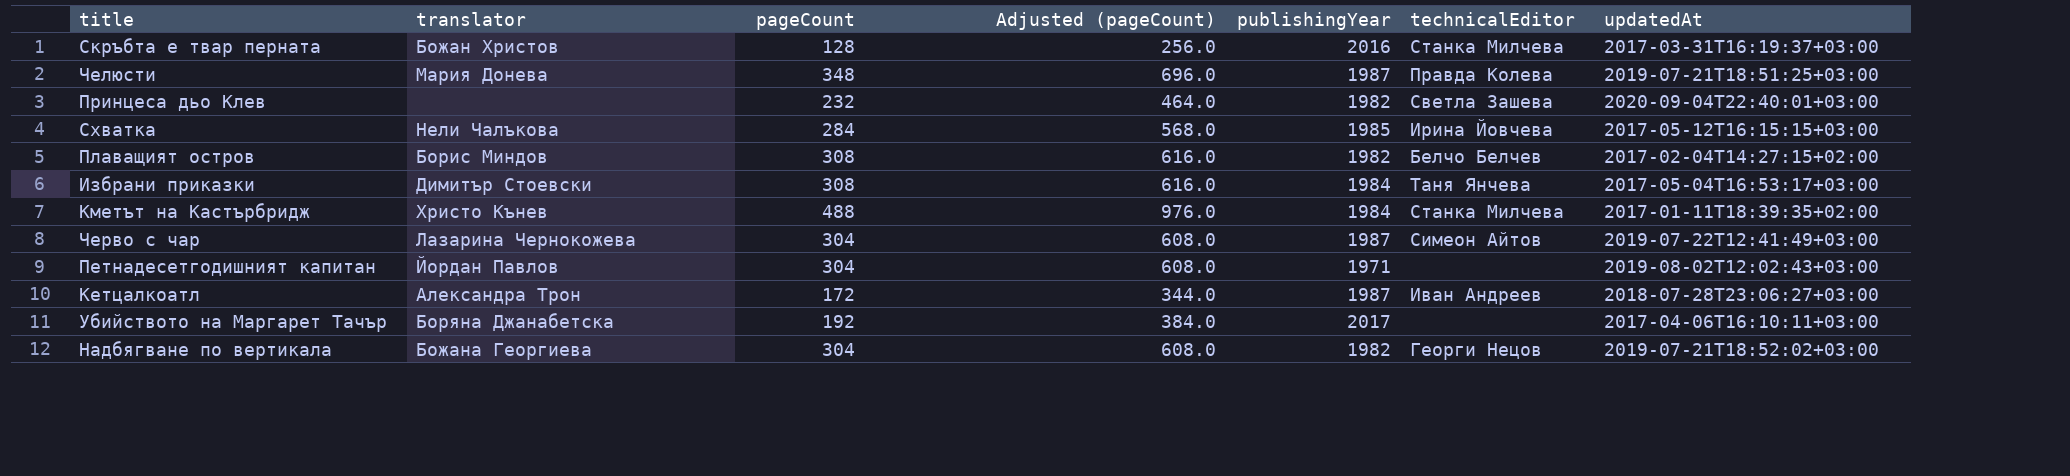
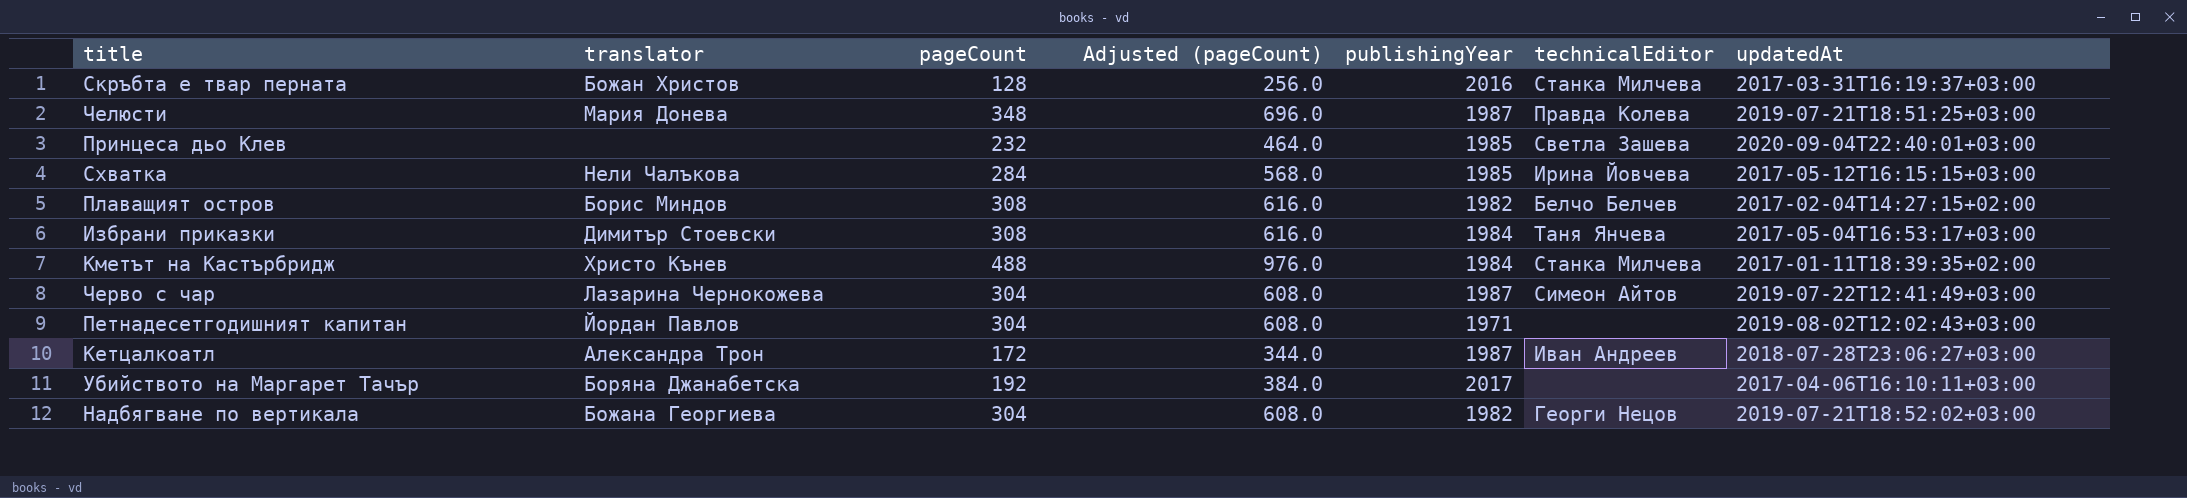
Принцеса дьо Клев | publishingYear: 1982 -> 1985

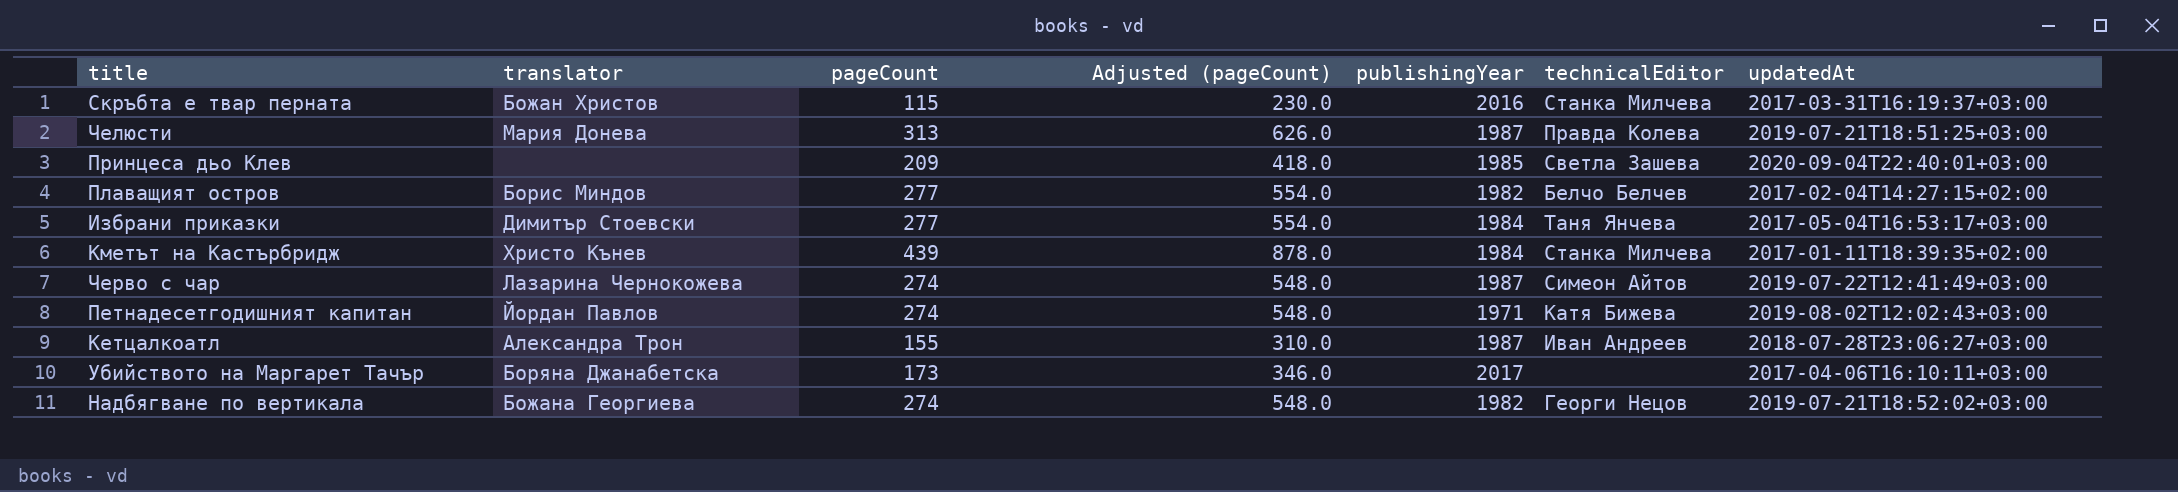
row Схватка: Нели Чалъкова | 284 | 568.0 | 1985 | Ирина Йовчева | 2017-05-12T16:15:15+03:00 -> none
Скръбта е твар перната | pageCount: 128 -> 115
Скръбта е твар перната | Adjusted (pageCount): 256.0 -> 230.0
Челюсти | pageCount: 348 -> 313
Челюсти | Adjusted (pageCount): 696.0 -> 626.0
Принцеса дьо Клев | pageCount: 232 -> 209
Принцеса дьо Клев | Adjusted (pageCount): 464.0 -> 418.0
Плаващият остров | pageCount: 308 -> 277
Плаващият остров | Adjusted (pageCount): 616.0 -> 554.0
Избрани приказки | pageCount: 308 -> 277
Избрани приказки | Adjusted (pageCount): 616.0 -> 554.0
Кметът на Кастърбридж | pageCount: 488 -> 439
Кметът на Кастърбридж | Adjusted (pageCount): 976.0 -> 878.0
Черво с чар | pageCount: 304 -> 274
Черво с чар | Adjusted (pageCount): 608.0 -> 548.0
Петнадесетгодишният капитан | pageCount: 304 -> 274
Петнадесетгодишният капитан | Adjusted (pageCount): 608.0 -> 548.0
Петнадесетгодишният капитан | technicalEditor: none -> Катя Бижева
Кетцалкоатл | pageCount: 172 -> 155
Кетцалкоатл | Adjusted (pageCount): 344.0 -> 310.0
Убийството на Маргарет Тачър | pageCount: 192 -> 173
Убийството на Маргарет Тачър | Adjusted (pageCount): 384.0 -> 346.0
Надбягване по вертикала | pageCount: 304 -> 274
Надбягване по вертикала | Adjusted (pageCount): 608.0 -> 548.0

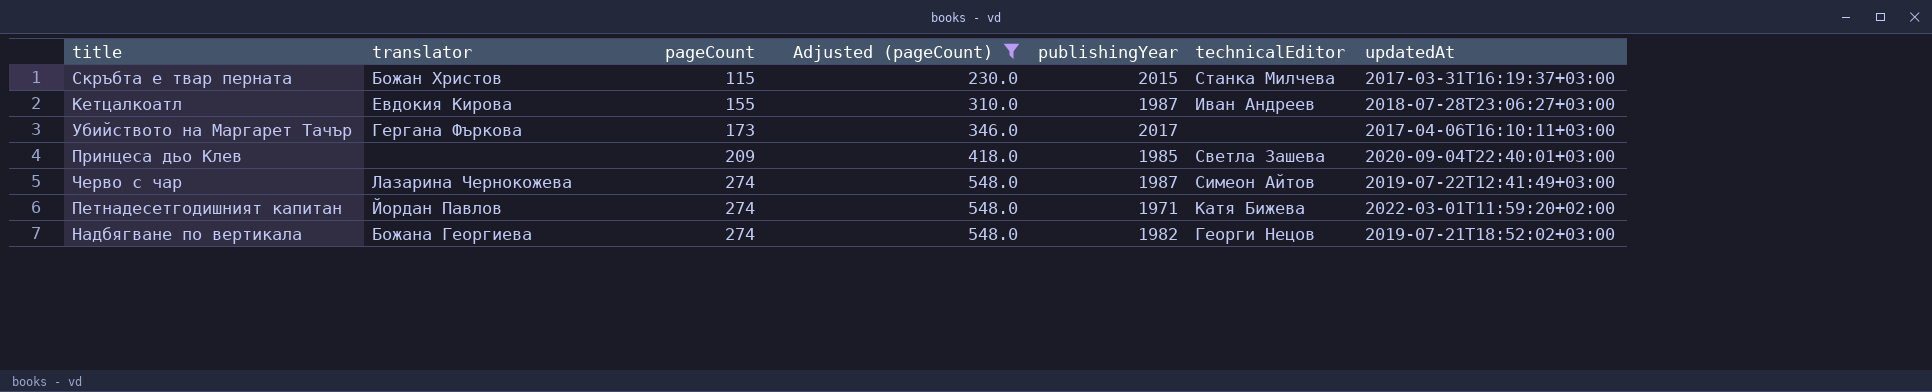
filter: none -> Adjusted (pageCount) <= 548.0
row order: none -> pageCount ascending
Скръбта е твар перната | publishingYear: 2016 -> 2015
Кетцалкоатл | translator: Александра Трон -> Евдокия Кирова
Убийството на Маргарет Тачър | translator: Боряна Джанабетска -> Гергана Фъркова
Петнадесетгодишният капитан | updatedAt: 2019-08-02T12:02:43+03:00 -> 2022-03-01T11:59:20+02:00

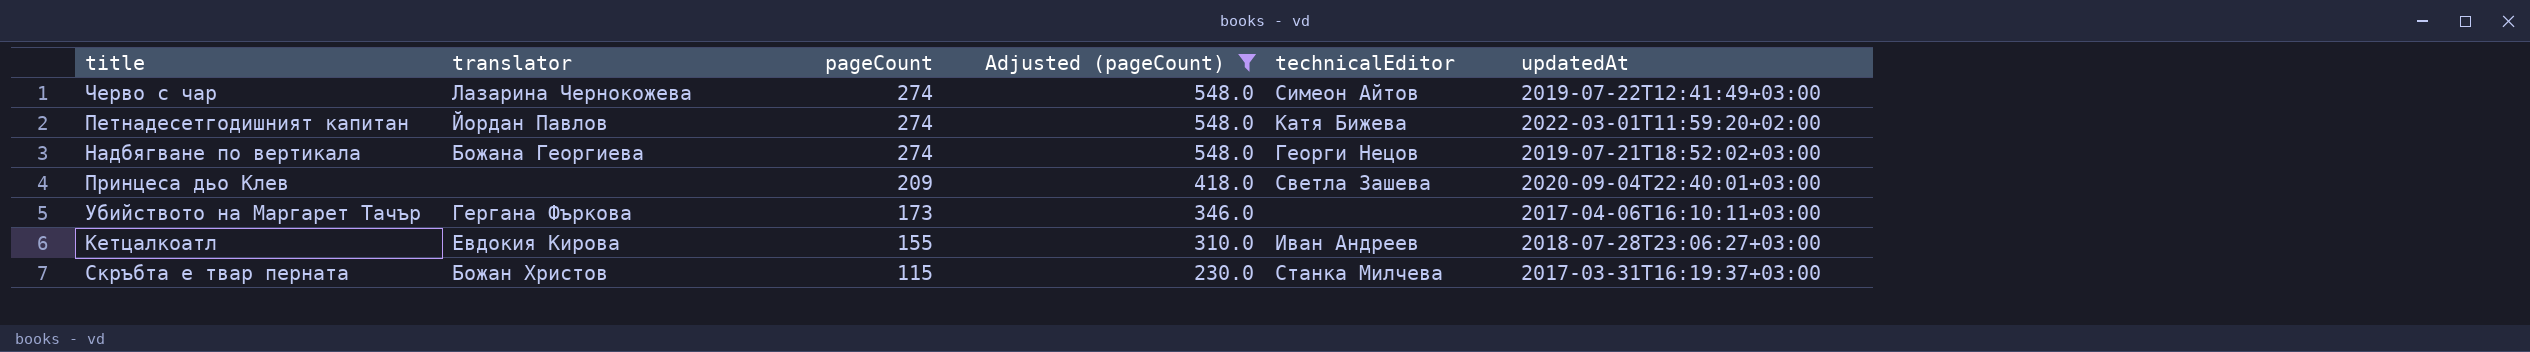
row order: pageCount ascending -> pageCount descending
column publishingYear | position: 5 -> none

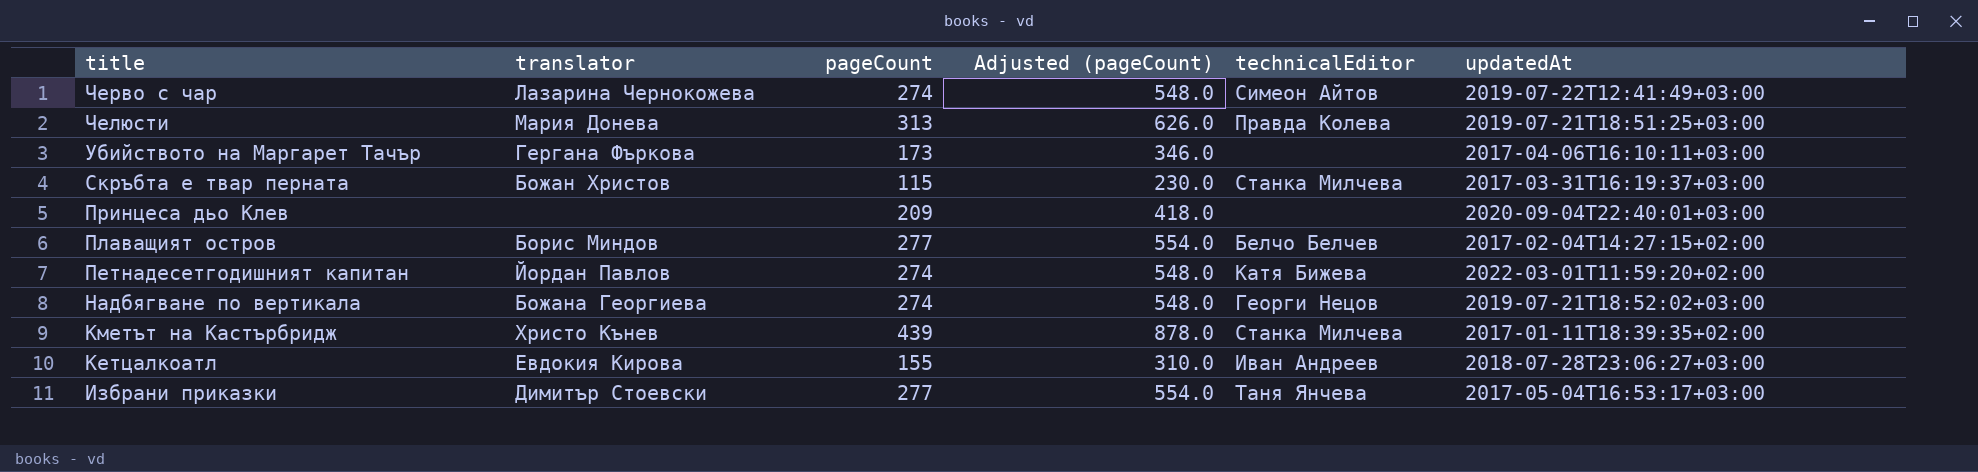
filter: Adjusted (pageCount) <= 548.0 -> none
row order: pageCount descending -> title descending
Принцеса дьо Клев | technicalEditor: Светла Зашева -> none

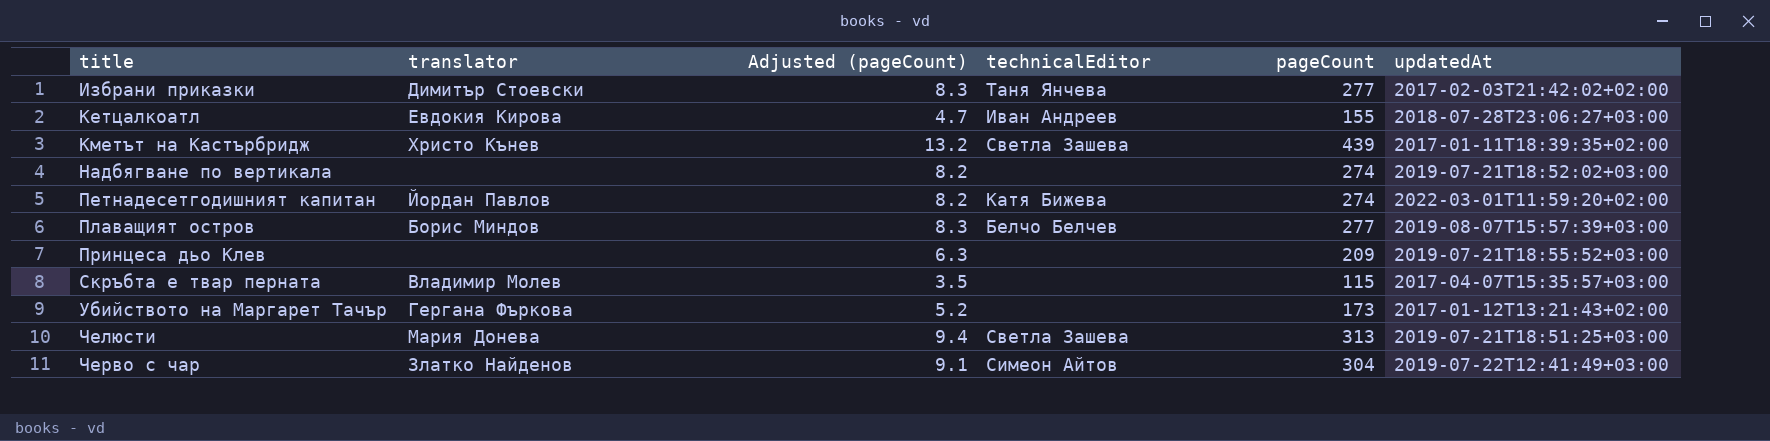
row order: title descending -> title ascending
column Adjusted (pageCount) | formula: [pageCount] * 2 -> [pageCount] * 0.03
column pageCount | position: 3 -> 5
Избрани приказки | updatedAt: 2017-05-04T16:53:17+03:00 -> 2017-02-03T21:42:02+02:00
Кметът на Кастърбридж | technicalEditor: Станка Милчева -> Светла Зашева
Надбягване по вертикала | translator: Божана Георгиева -> none
Надбягване по вертикала | technicalEditor: Георги Нецов -> none
Плаващият остров | updatedAt: 2017-02-04T14:27:15+02:00 -> 2019-08-07T15:57:39+03:00
Принцеса дьо Клев | updatedAt: 2020-09-04T22:40:01+03:00 -> 2019-07-21T18:55:52+03:00
Скръбта е твар перната | translator: Божан Христов -> Владимир Молев
Скръбта е твар перната | technicalEditor: Станка Милчева -> none
Скръбта е твар перната | updatedAt: 2017-03-31T16:19:37+03:00 -> 2017-04-07T15:35:57+03:00
Убийството на Маргарет Тачър | updatedAt: 2017-04-06T16:10:11+03:00 -> 2017-01-12T13:21:43+02:00
Челюсти | technicalEditor: Правда Колева -> Светла Зашева
Черво с чар | translator: Лазарина Чернокожева -> Златко Найденов
Черво с чар | pageCount: 274 -> 304

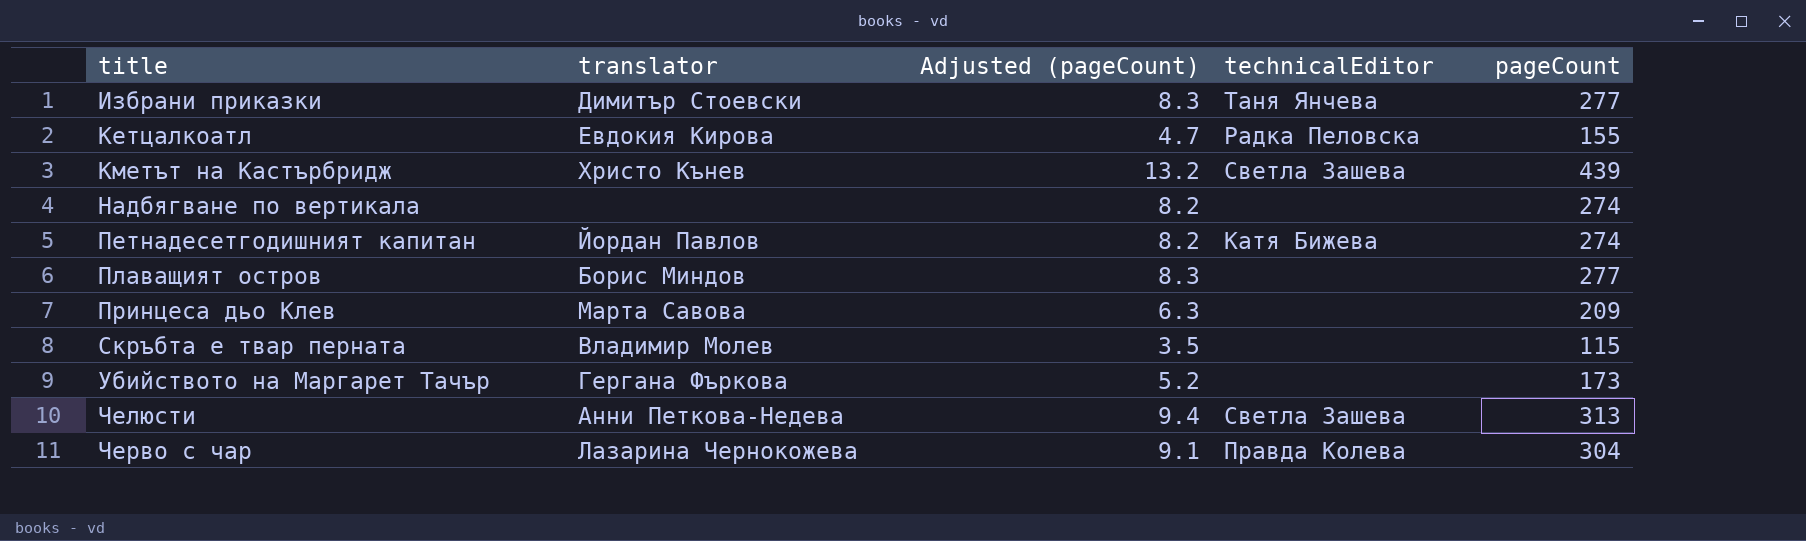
column updatedAt | position: 6 -> none
Кетцалкоатл | technicalEditor: Иван Андреев -> Радка Пеловска
Плаващият остров | technicalEditor: Белчо Белчев -> none
Принцеса дьо Клев | translator: none -> Марта Савова
Челюсти | translator: Мария Донева -> Анни Петкова-Недева
Черво с чар | translator: Златко Найденов -> Лазарина Чернокожева
Черво с чар | technicalEditor: Симеон Айтов -> Правда Колева

